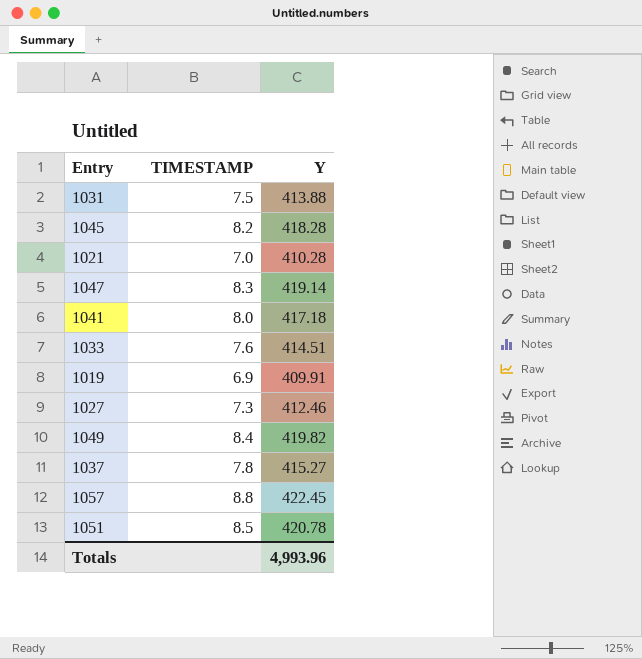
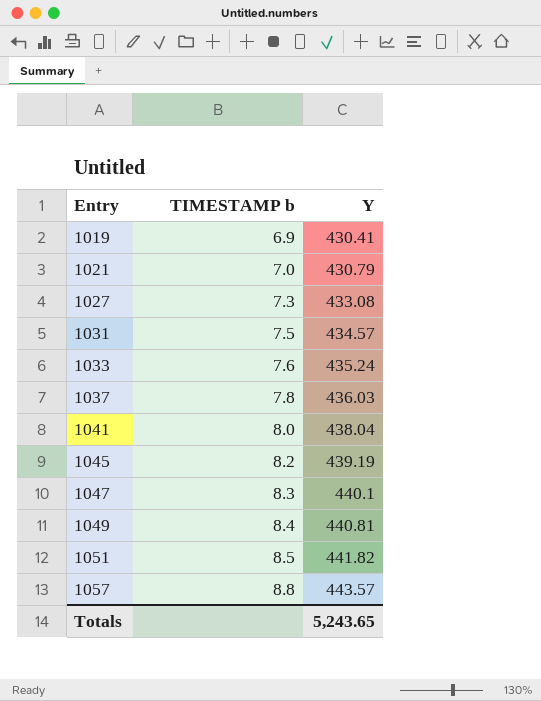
row order: none -> Entry ascending
column name: TIMESTAMP -> TIMESTAMP b
1019 | Y: 409.91 -> 430.41
1021 | Y: 410.28 -> 430.79
1027 | Y: 412.46 -> 433.08
1031 | Y: 413.88 -> 434.57
1033 | Y: 414.51 -> 435.24
1037 | Y: 415.27 -> 436.03
1041 | Y: 417.18 -> 438.04
1045 | Y: 418.28 -> 439.19
1047 | Y: 419.14 -> 440.1
1049 | Y: 419.82 -> 440.81
1051 | Y: 420.78 -> 441.82
1057 | Y: 422.45 -> 443.57
Totals | Y: 4,993.96 -> 5,243.65

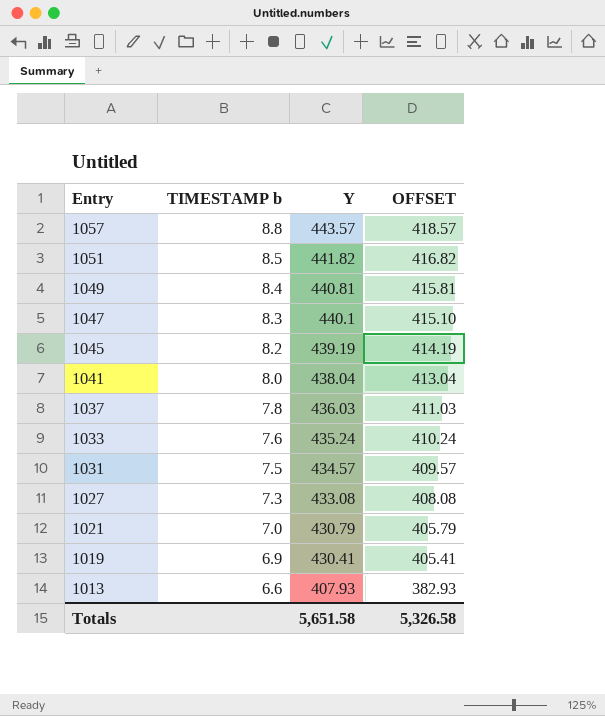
row order: Entry ascending -> Entry descending
column OFFSET | formula: none -> [Y] - 25
row 1013: none -> 6.6 | 407.93 | 382.93
Totals | Y: 5,243.65 -> 5,651.58

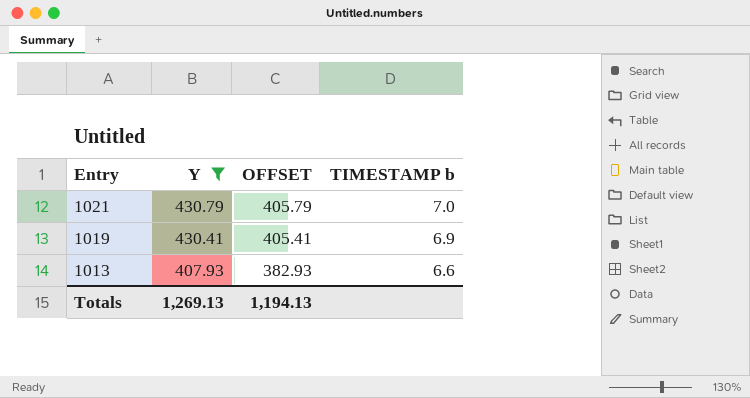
filter: none -> Y <= 430.79
column TIMESTAMP b | position: 2 -> 4
Totals | Y: 5,651.58 -> 1,269.13
Totals | OFFSET: 5,326.58 -> 1,194.13

